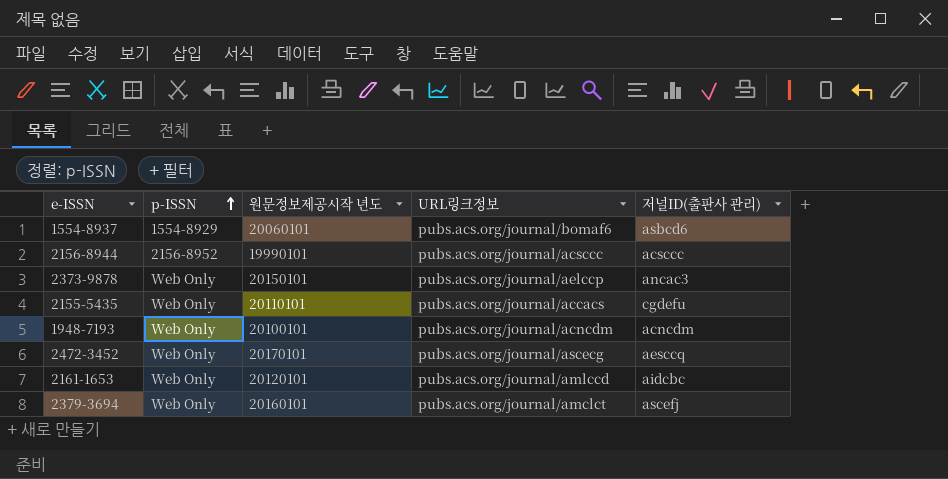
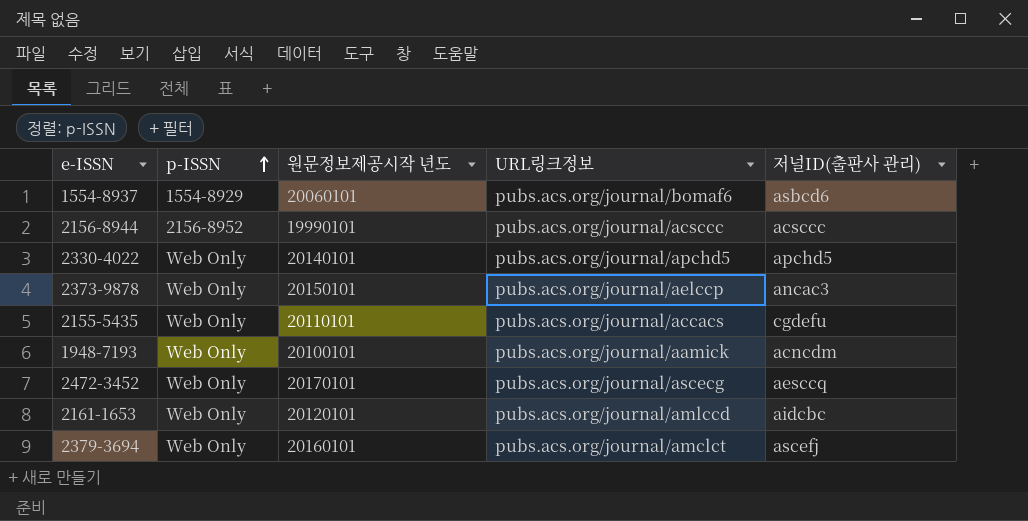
row 2330-4022: none -> Web Only | 20140101 | pubs.acs.org/journal/apchd5 | apchd5
1948-7193 | URL링크정보: pubs.acs.org/journal/acncdm -> pubs.acs.org/journal/aamick

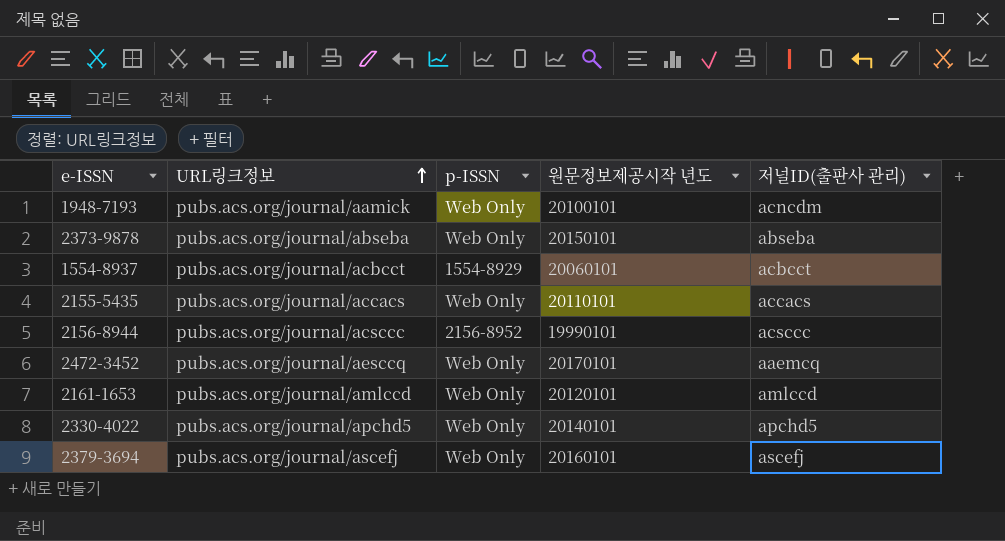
row order: p-ISSN ascending -> URL링크정보 ascending
column URL링크정보 | position: 4 -> 2
2373-9878 | URL링크정보: pubs.acs.org/journal/aelccp -> pubs.acs.org/journal/abseba
2373-9878 | 저널ID(출판사 관리): ancac3 -> abseba
1554-8937 | URL링크정보: pubs.acs.org/journal/bomaf6 -> pubs.acs.org/journal/acbcct
1554-8937 | 저널ID(출판사 관리): asbcd6 -> acbcct
2155-5435 | 저널ID(출판사 관리): cgdefu -> accacs
2472-3452 | URL링크정보: pubs.acs.org/journal/ascecg -> pubs.acs.org/journal/aesccq
2472-3452 | 저널ID(출판사 관리): aesccq -> aaemcq
2161-1653 | 저널ID(출판사 관리): aidcbc -> amlccd
2379-3694 | URL링크정보: pubs.acs.org/journal/amclct -> pubs.acs.org/journal/ascefj

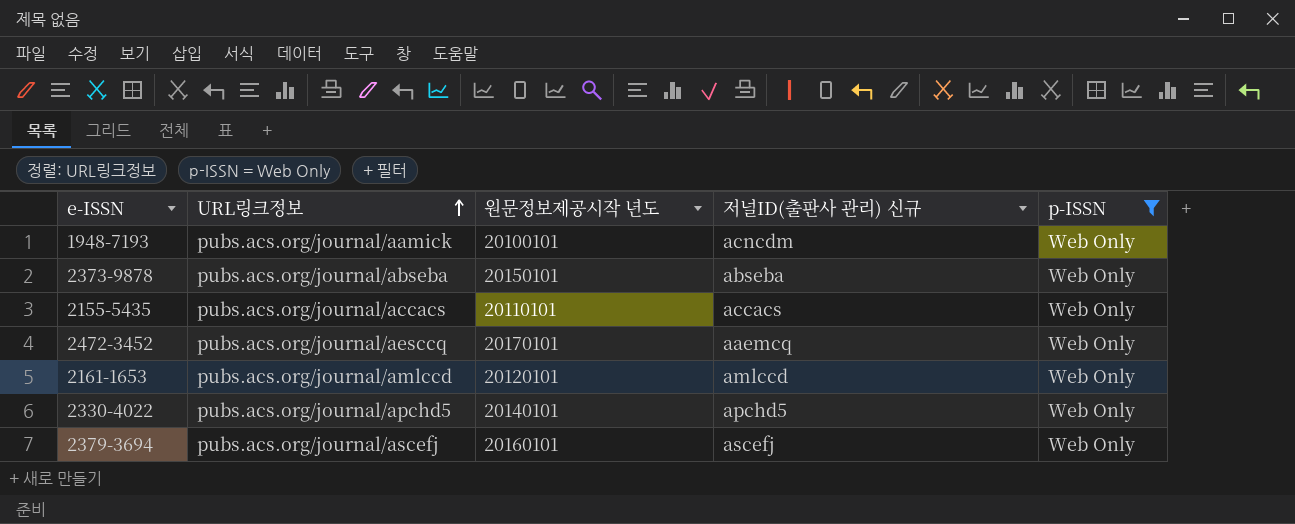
filter: none -> p-ISSN = Web Only
column name: 저널ID(출판사 관리) -> 저널ID(출판사 관리) 신규
column p-ISSN | position: 3 -> 5

